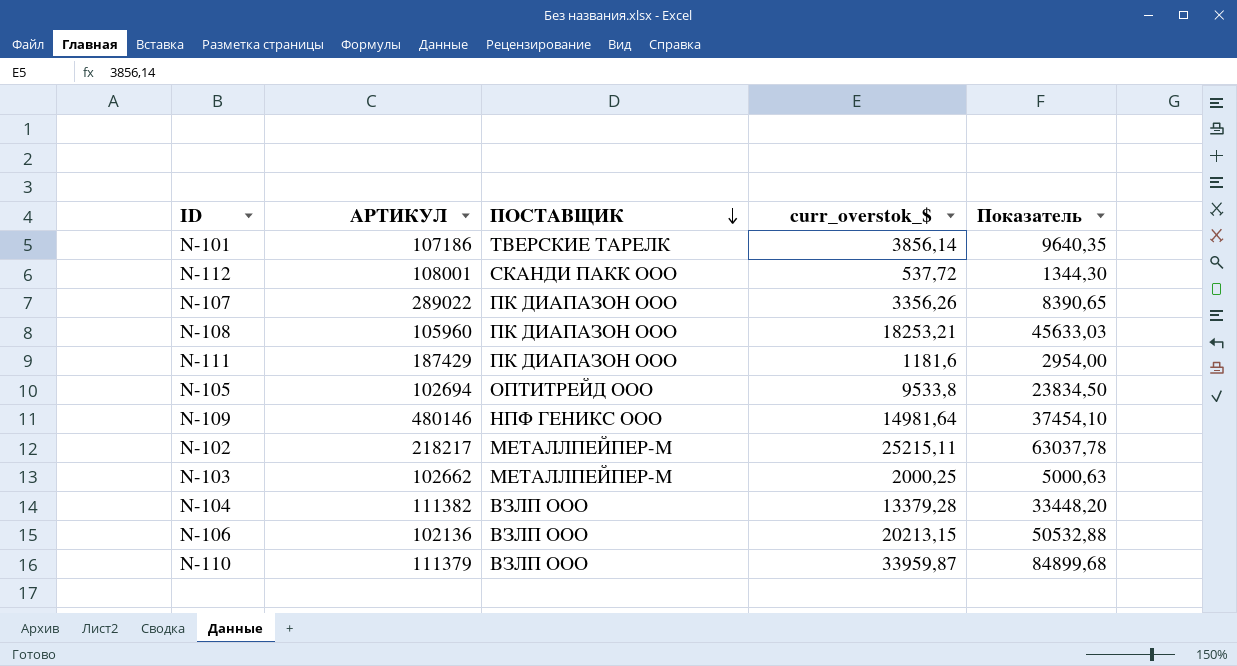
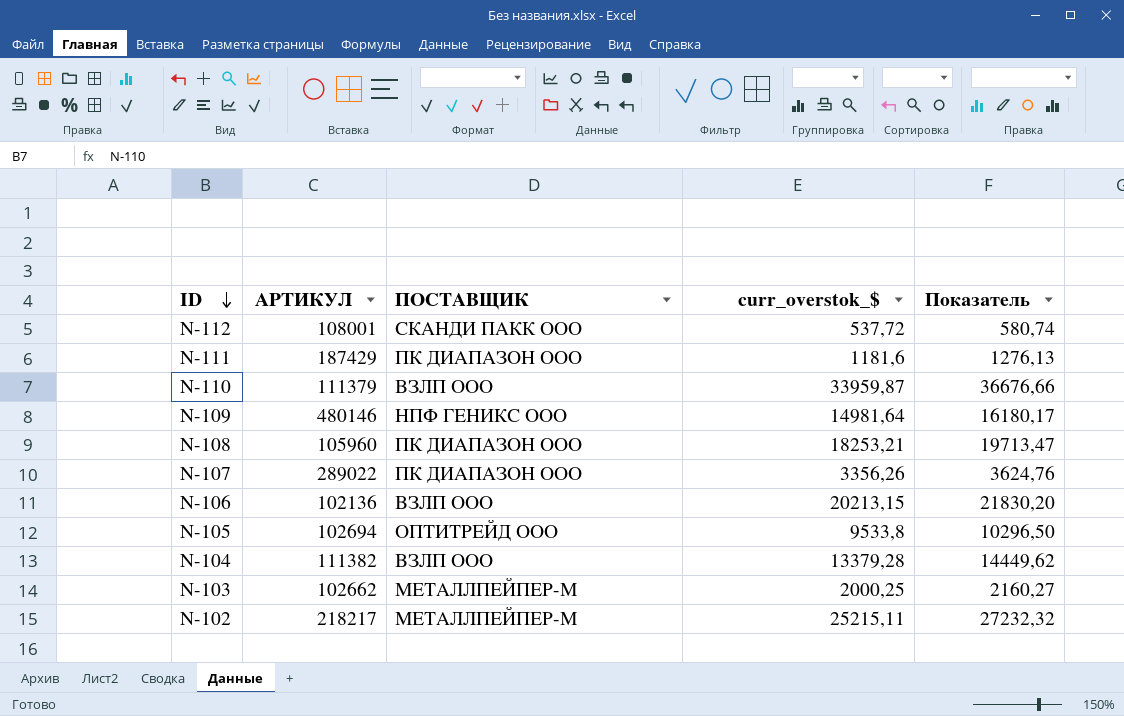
row order: ПОСТАВЩИК descending -> ID descending
column Показатель | formula: [curr_overstok_$] * 2,5 -> [curr_overstok_$] * 1,08
row N-101: 107186 | ТВЕРСКИЕ ТАРЕЛК | 3856,14 | 9640,35 -> none

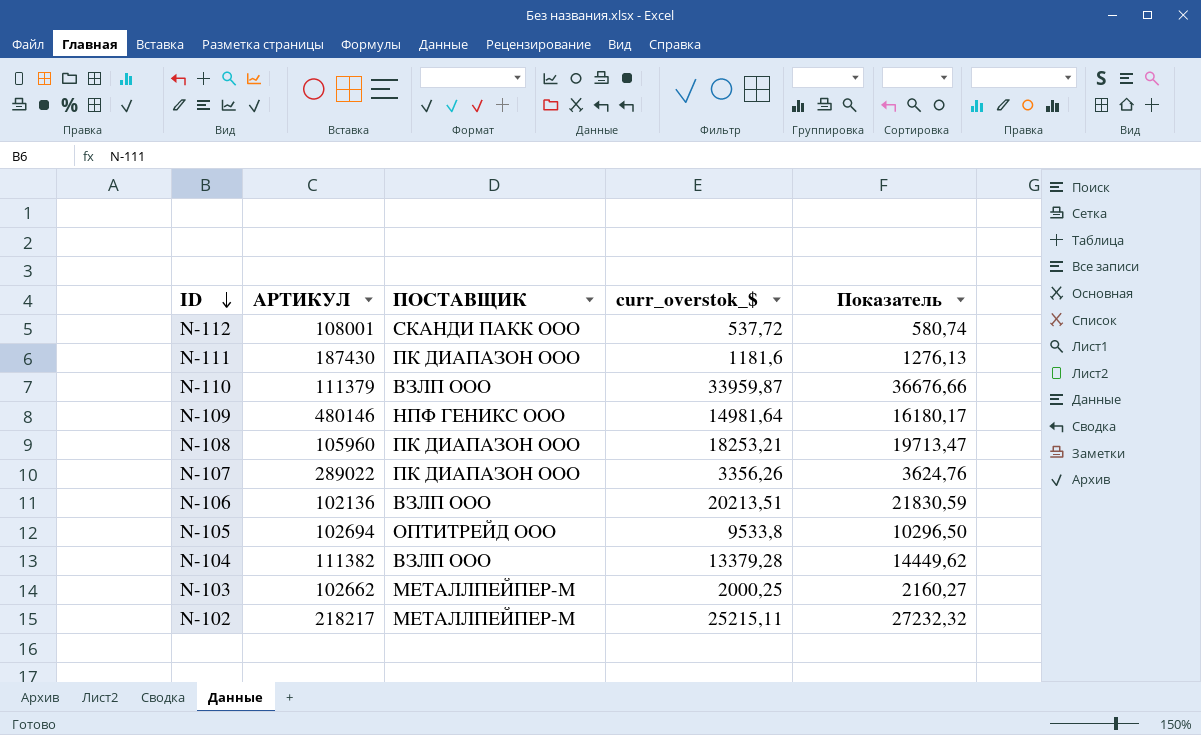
N-111 | АРТИКУЛ: 187429 -> 187430
N-106 | curr_overstok_$: 20213,15 -> 20213,51
N-106 | Показатель: 21830,20 -> 21830,59

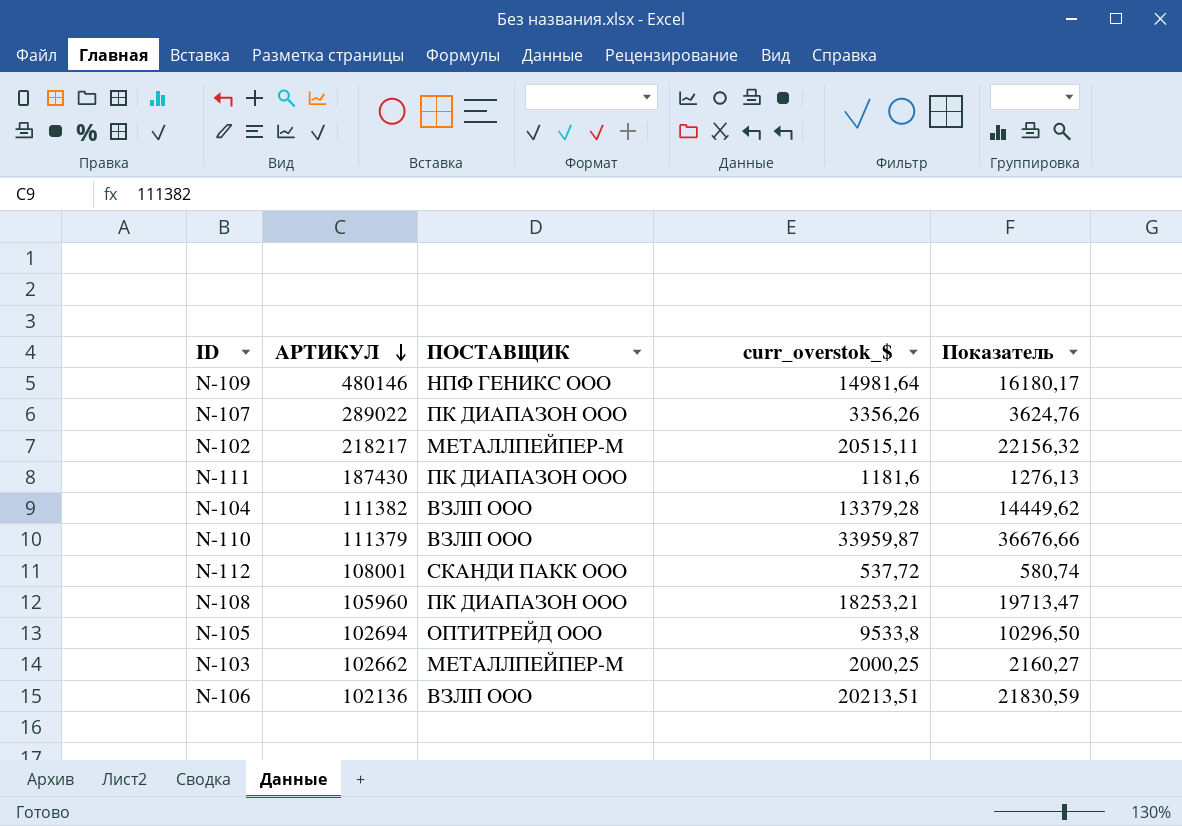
row order: ID descending -> АРТИКУЛ descending
N-102 | curr_overstok_$: 25215,11 -> 20515,11
N-102 | Показатель: 27232,32 -> 22156,32

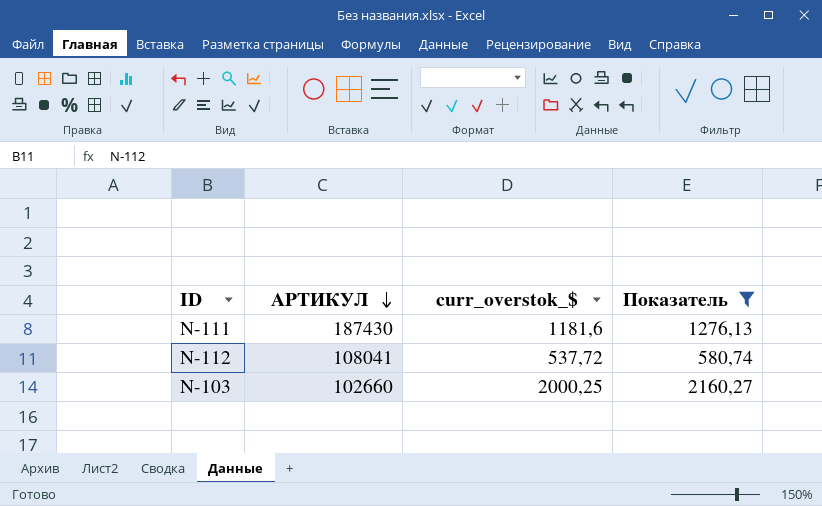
filter: none -> Показатель <= 2160,27
column ПОСТАВЩИК | position: 3 -> none
N-112 | АРТИКУЛ: 108001 -> 108041
N-103 | АРТИКУЛ: 102662 -> 102660

